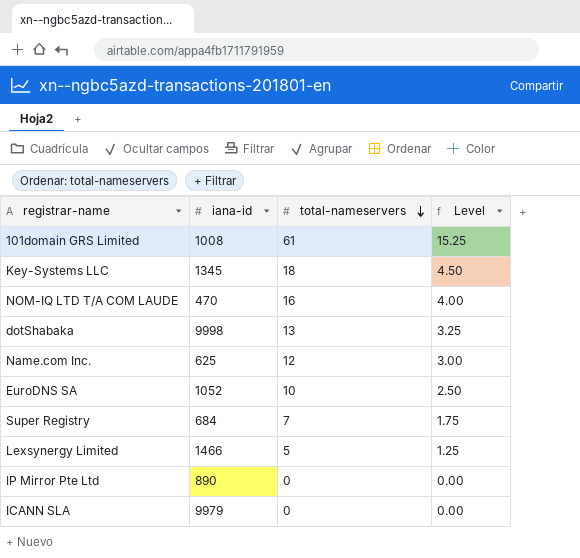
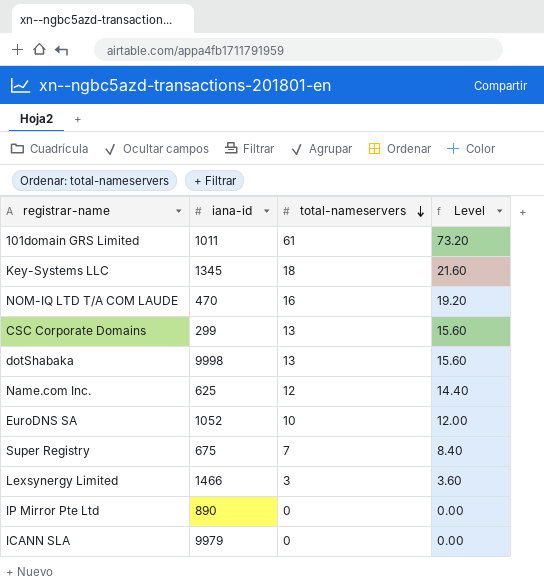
column Level | formula: [total-nameservers] * 0.25 -> [total-nameservers] * 1.2
101domain GRS Limited | iana-id: 1008 -> 1011
row CSC Corporate Domains: none -> 299 | 13 | 15.60
Super Registry | iana-id: 684 -> 675
Lexsynergy Limited | total-nameservers: 5 -> 3

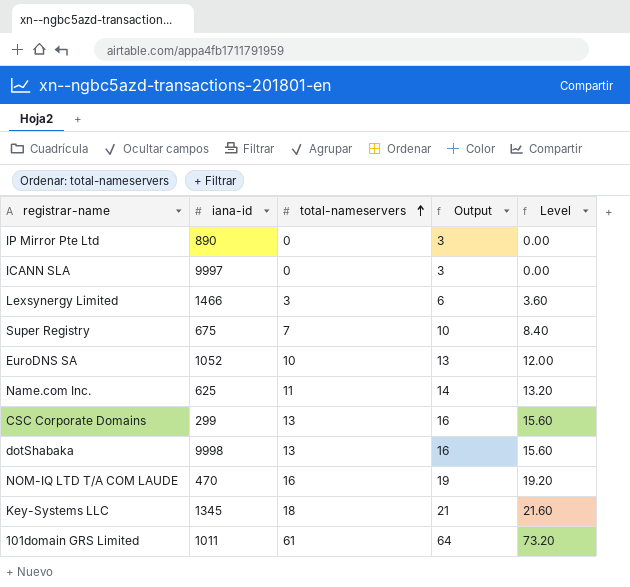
row order: total-nameservers descending -> total-nameservers ascending
column Output | formula: none -> [total-nameservers] + 3
ICANN SLA | iana-id: 9979 -> 9997
Name.com Inc. | total-nameservers: 12 -> 11
Name.com Inc. | Level: 14.40 -> 13.20

